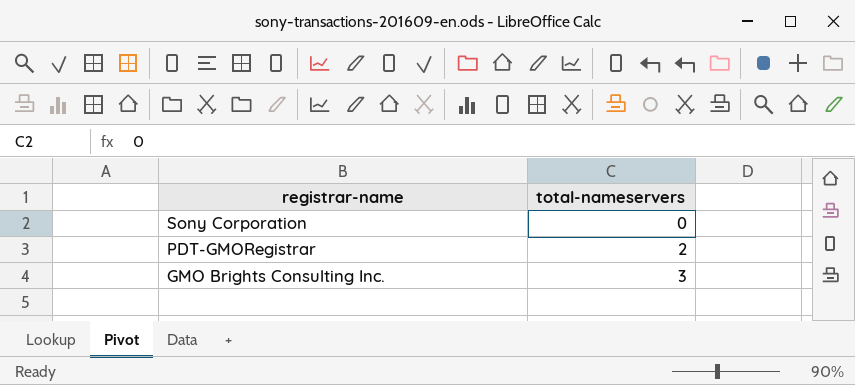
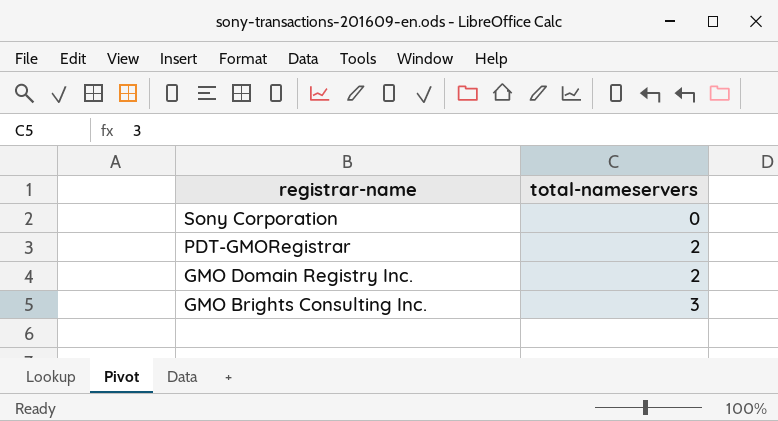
row GMO Domain Registry Inc.: none -> 2

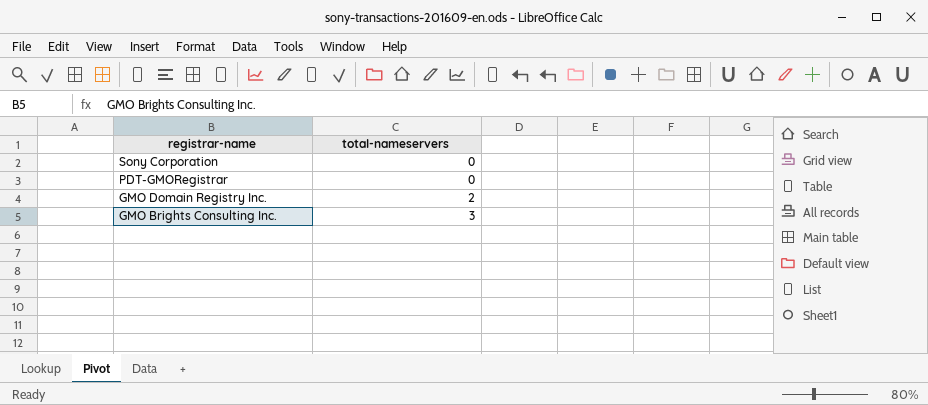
PDT-GMORegistrar | total-nameservers: 2 -> 0

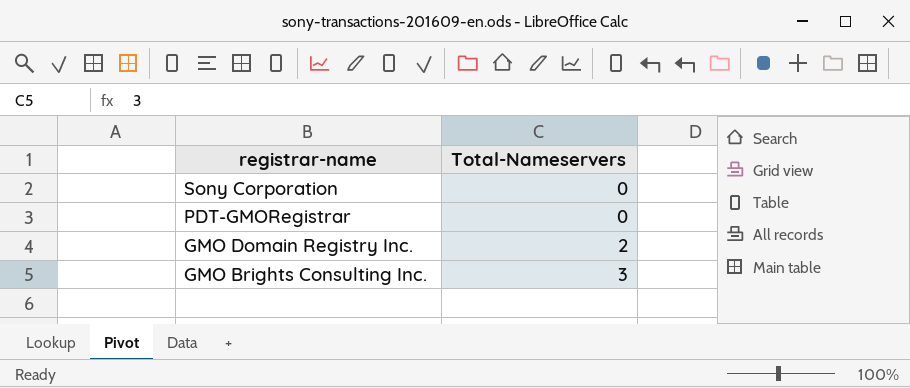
column name: total-nameservers -> Total-Nameservers

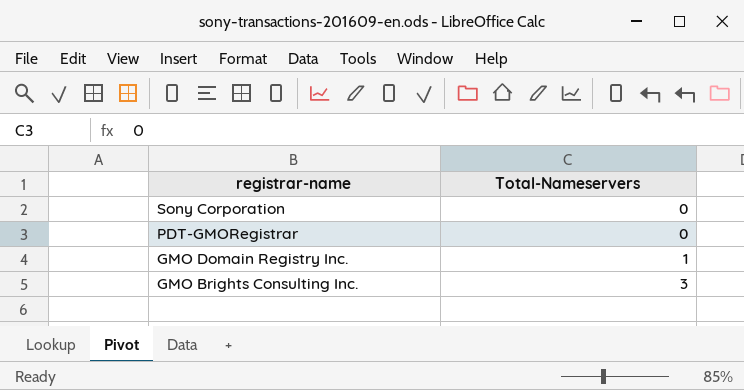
GMO Domain Registry Inc. | Total-Nameservers: 2 -> 1

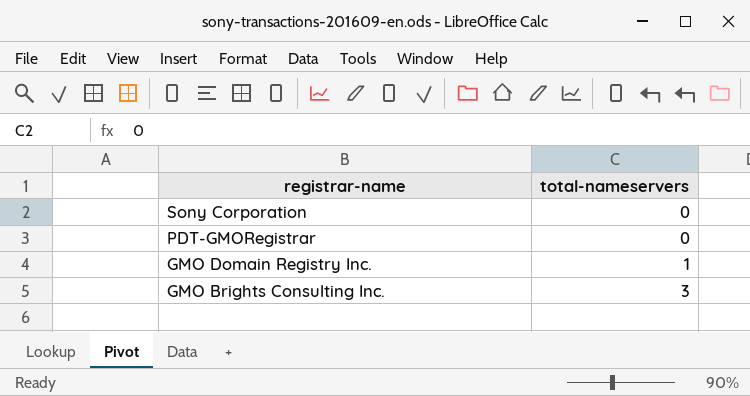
column name: Total-Nameservers -> total-nameservers

